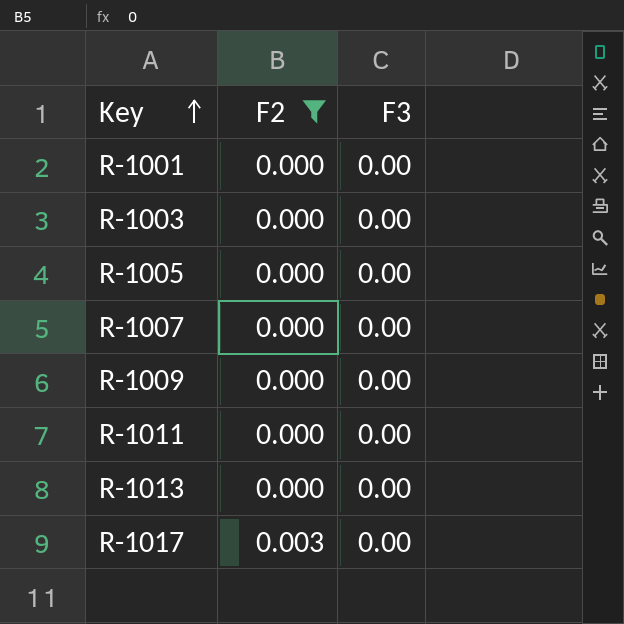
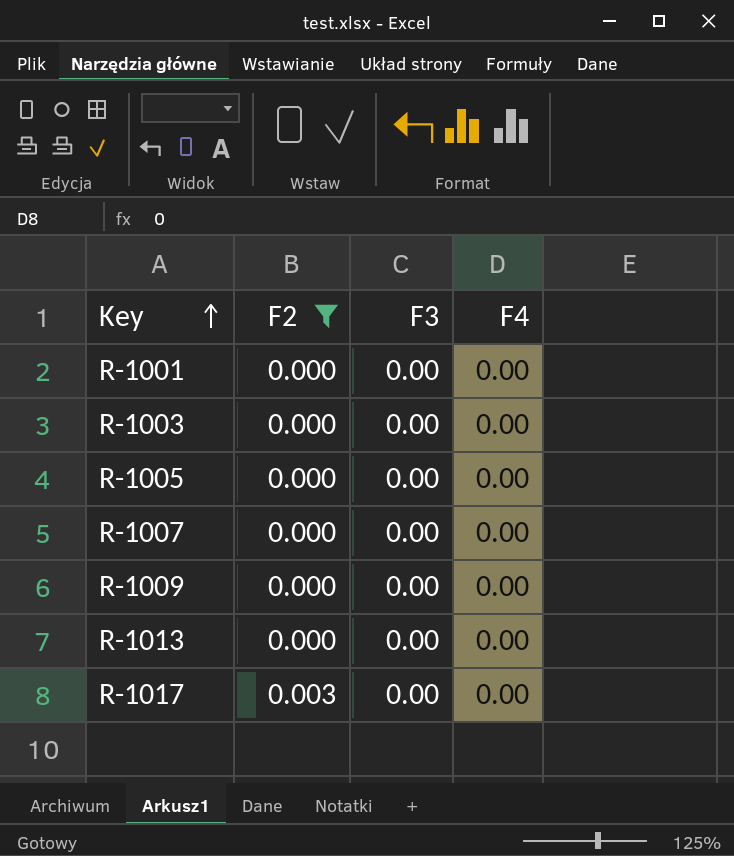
column F4 | position: none -> 4
row R-1011: 0.000 | 0.00 -> none

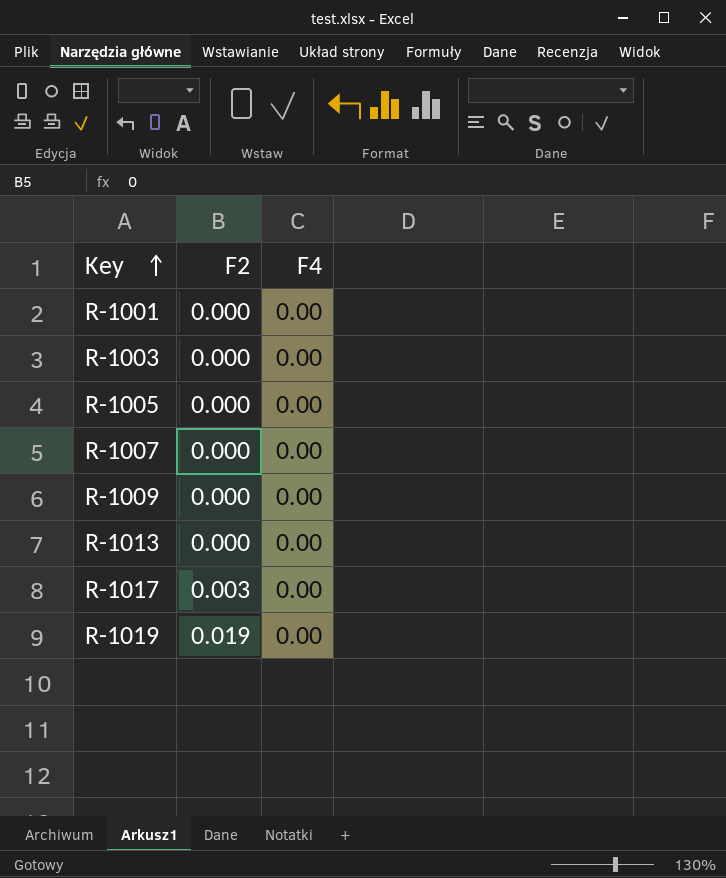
filter: F2 != 0.019 -> none
column F3 | position: 3 -> none

